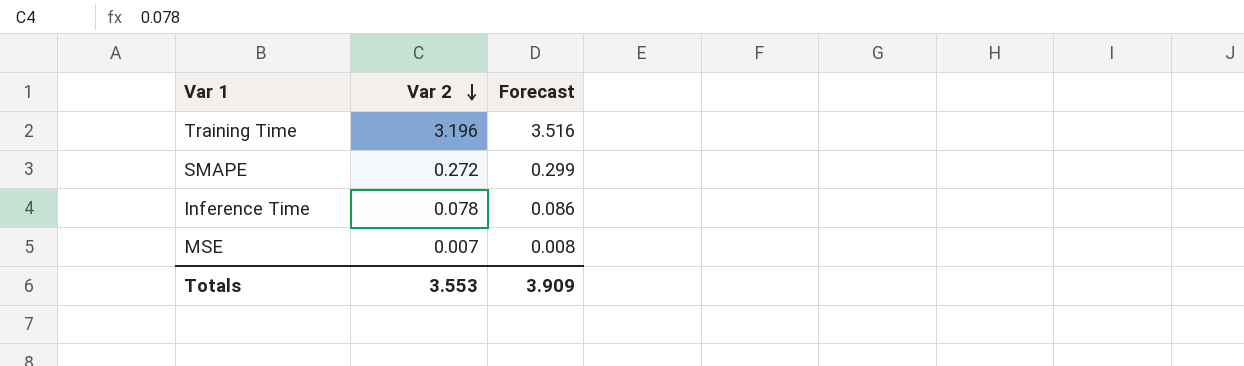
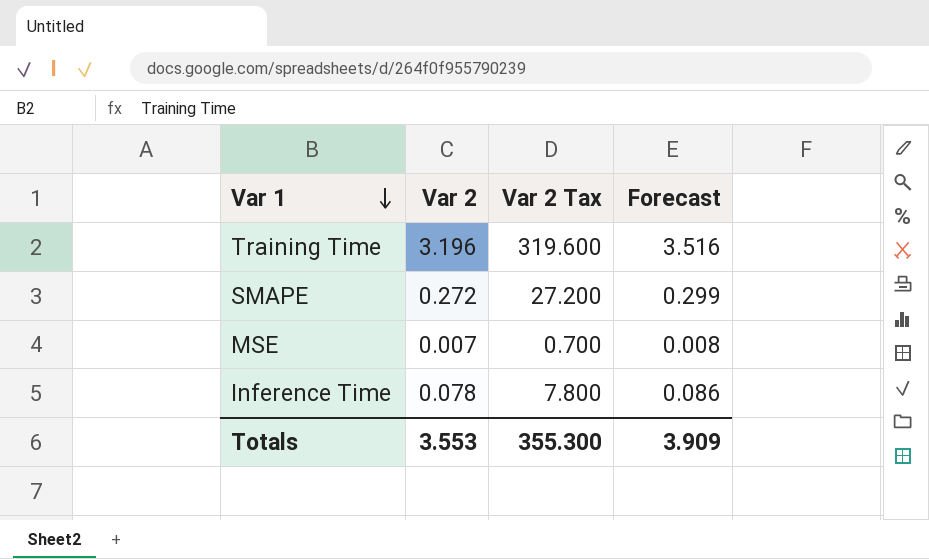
row order: Var 2 descending -> Var 1 descending
column Var 2 Tax | formula: none -> [Var 2] * 100

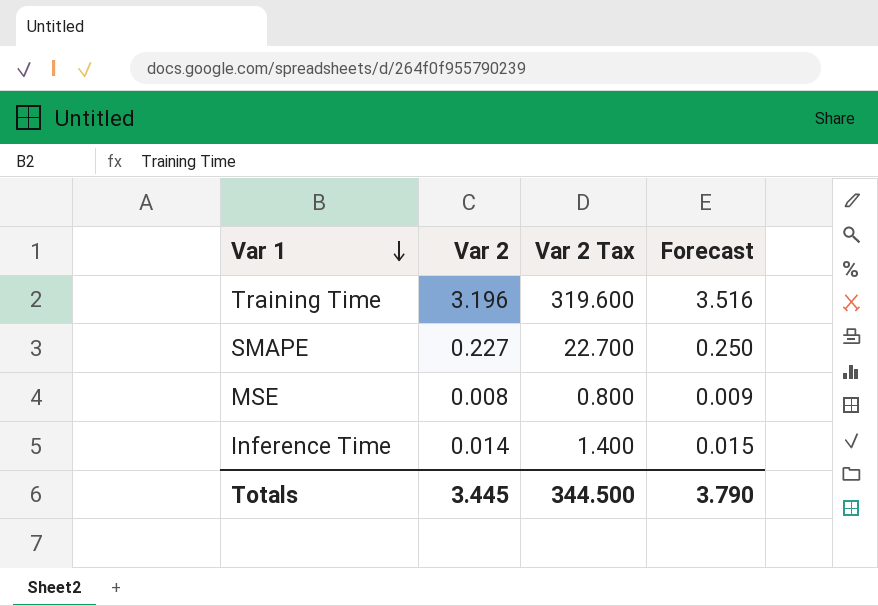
SMAPE | Var 2: 0.272 -> 0.227
SMAPE | Var 2 Tax: 27.200 -> 22.700
SMAPE | Forecast: 0.299 -> 0.250
MSE | Var 2: 0.007 -> 0.008
MSE | Var 2 Tax: 0.700 -> 0.800
MSE | Forecast: 0.008 -> 0.009
Inference Time | Var 2: 0.078 -> 0.014
Inference Time | Var 2 Tax: 7.800 -> 1.400
Inference Time | Forecast: 0.086 -> 0.015
Totals | Var 2: 3.553 -> 3.445
Totals | Var 2 Tax: 355.300 -> 344.500
Totals | Forecast: 3.909 -> 3.790

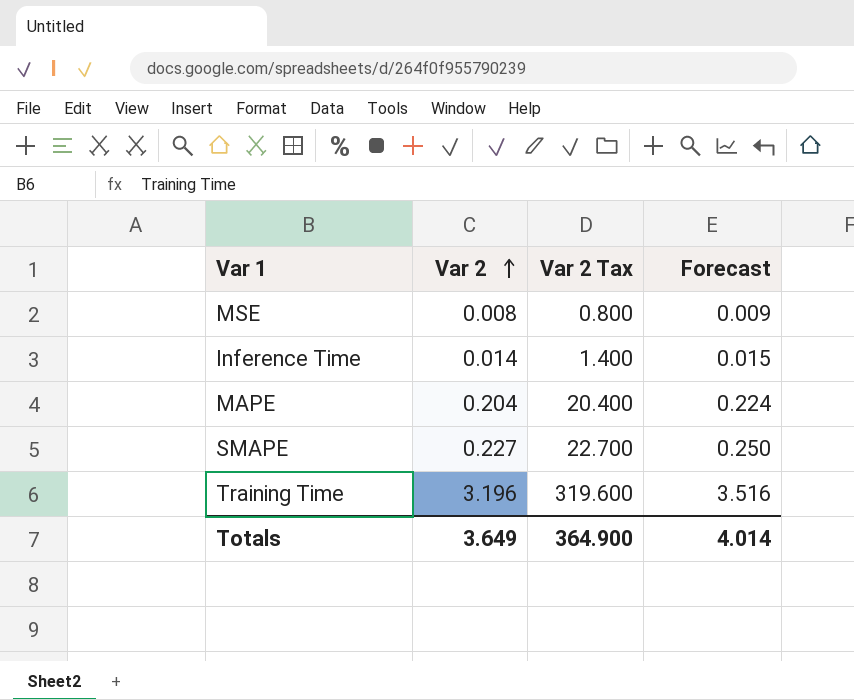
row order: Var 1 descending -> Var 2 ascending
row MAPE: none -> 0.204 | 20.400 | 0.224
Totals | Var 2: 3.445 -> 3.649
Totals | Var 2 Tax: 344.500 -> 364.900
Totals | Forecast: 3.790 -> 4.014

